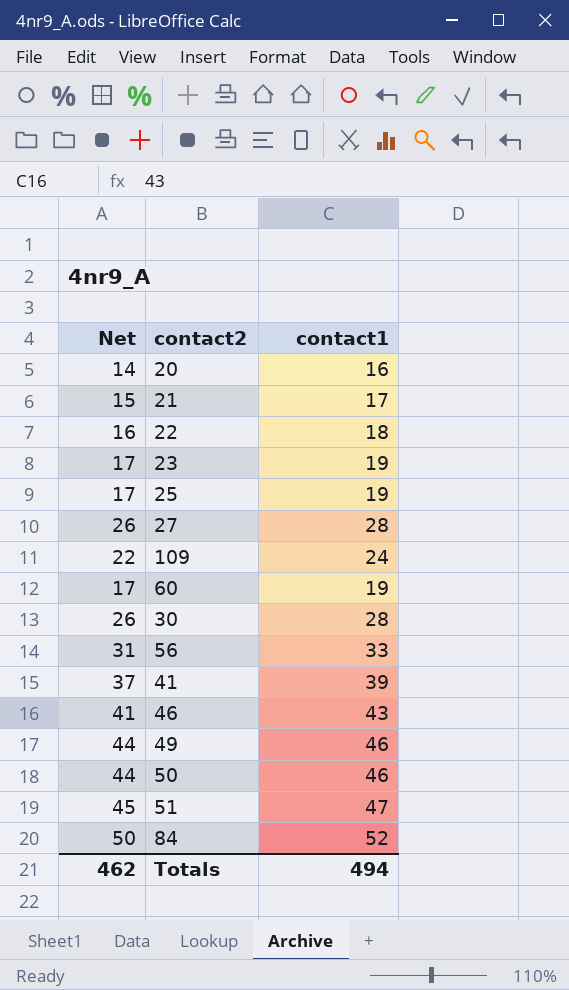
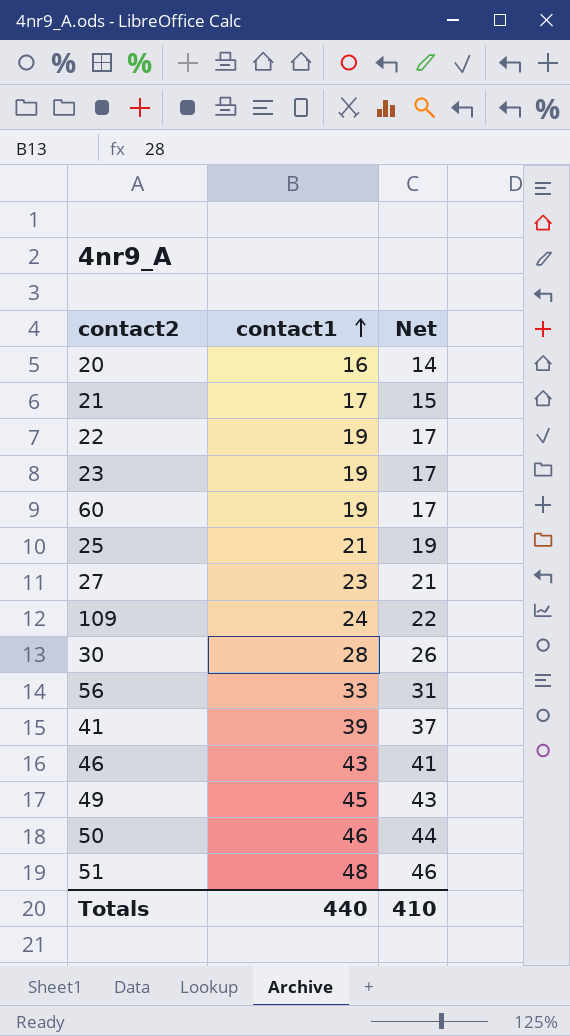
row order: none -> contact1 ascending
column Net | position: 1 -> 3
row 84: 50 | 52 -> none
22 | contact1: 18 -> 19
22 | Net: 16 -> 17
25 | contact1: 19 -> 21
25 | Net: 17 -> 19
27 | contact1: 28 -> 23
27 | Net: 26 -> 21
49 | contact1: 46 -> 45
49 | Net: 44 -> 43
51 | contact1: 47 -> 48
51 | Net: 45 -> 46
Totals | contact1: 494 -> 440
Totals | Net: 462 -> 410

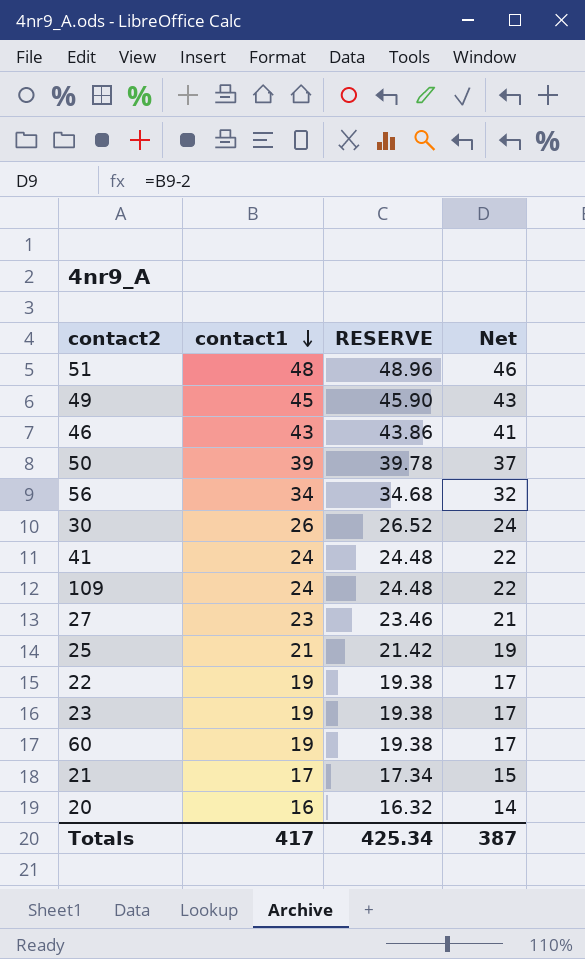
row order: contact1 ascending -> contact1 descending
column RESERVE | formula: none -> [contact1] * 1.02
50 | contact1: 46 -> 39
50 | Net: 44 -> 37
56 | contact1: 33 -> 34
56 | Net: 31 -> 32
30 | contact1: 28 -> 26
30 | Net: 26 -> 24
41 | contact1: 39 -> 24
41 | Net: 37 -> 22
Totals | contact1: 440 -> 417
Totals | Net: 410 -> 387

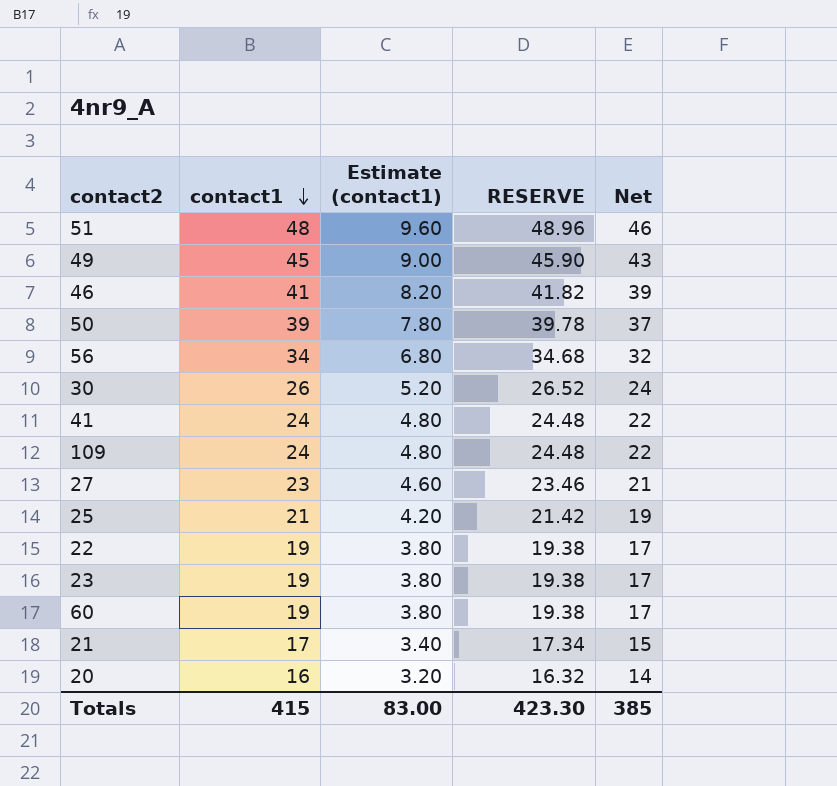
column Estimate (contact1) | formula: none -> [contact1] * 0.2
46 | contact1: 43 -> 41
46 | RESERVE: 43.86 -> 41.82
46 | Net: 41 -> 39
Totals | contact1: 417 -> 415
Totals | RESERVE: 425.34 -> 423.30
Totals | Net: 387 -> 385

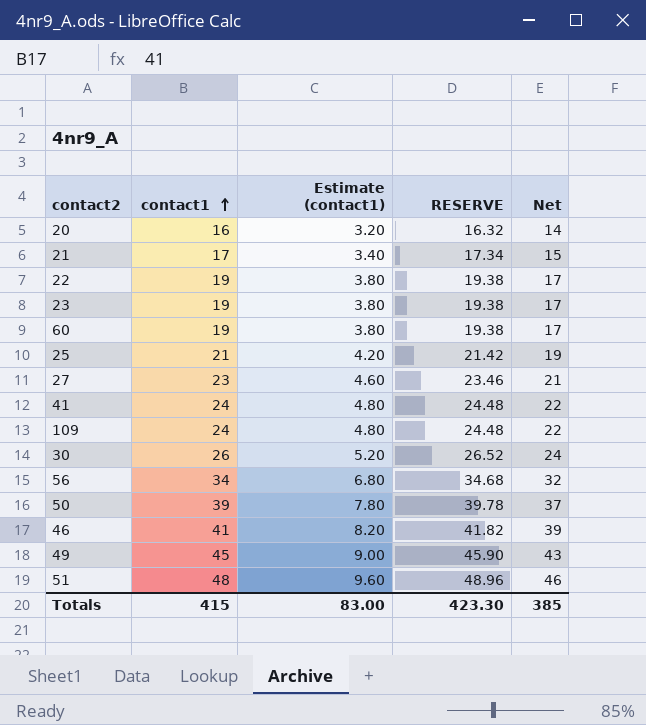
row order: contact1 descending -> contact1 ascending

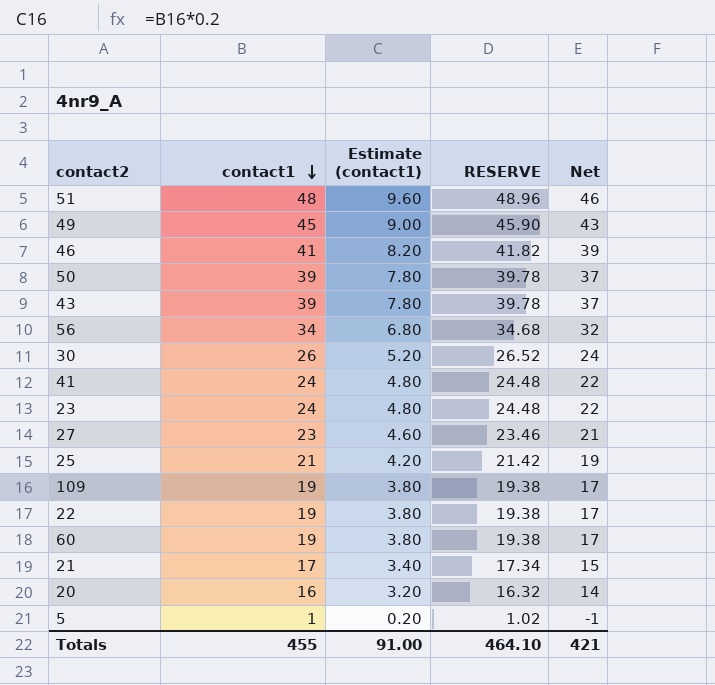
row order: contact1 ascending -> contact1 descending
row 43: none -> 39 | 7.80 | 39.78 | 37
23 | contact1: 19 -> 24
23 | Estimate (contact1): 3.80 -> 4.80
23 | RESERVE: 19.38 -> 24.48
23 | Net: 17 -> 22
109 | contact1: 24 -> 19
109 | Estimate (contact1): 4.80 -> 3.80
109 | RESERVE: 24.48 -> 19.38
109 | Net: 22 -> 17
row 5: none -> 1 | 0.20 | 1.02 | -1
Totals | contact1: 415 -> 455
Totals | Estimate (contact1): 83.00 -> 91.00
Totals | RESERVE: 423.30 -> 464.10
Totals | Net: 385 -> 421

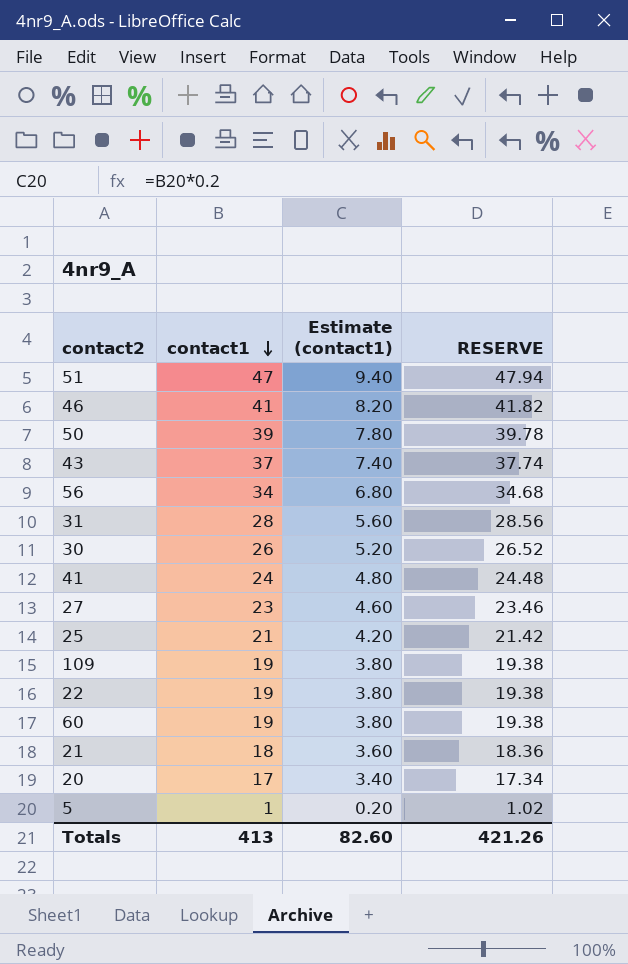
column Net | formula: [contact1] - 2 -> none
row 49: 45 | 9.00 | 45.90 | 43 -> none
row 23: 24 | 4.80 | 24.48 | 22 -> none
51 | contact1: 48 -> 47
51 | Estimate (contact1): 9.60 -> 9.40
51 | RESERVE: 48.96 -> 47.94
43 | contact1: 39 -> 37
43 | Estimate (contact1): 7.80 -> 7.40
43 | RESERVE: 39.78 -> 37.74
row 31: none -> 28 | 5.60 | 28.56
21 | contact1: 17 -> 18
21 | Estimate (contact1): 3.40 -> 3.60
21 | RESERVE: 17.34 -> 18.36
20 | contact1: 16 -> 17
20 | Estimate (contact1): 3.20 -> 3.40
20 | RESERVE: 16.32 -> 17.34
Totals | contact1: 455 -> 413
Totals | Estimate (contact1): 91.00 -> 82.60
Totals | RESERVE: 464.10 -> 421.26

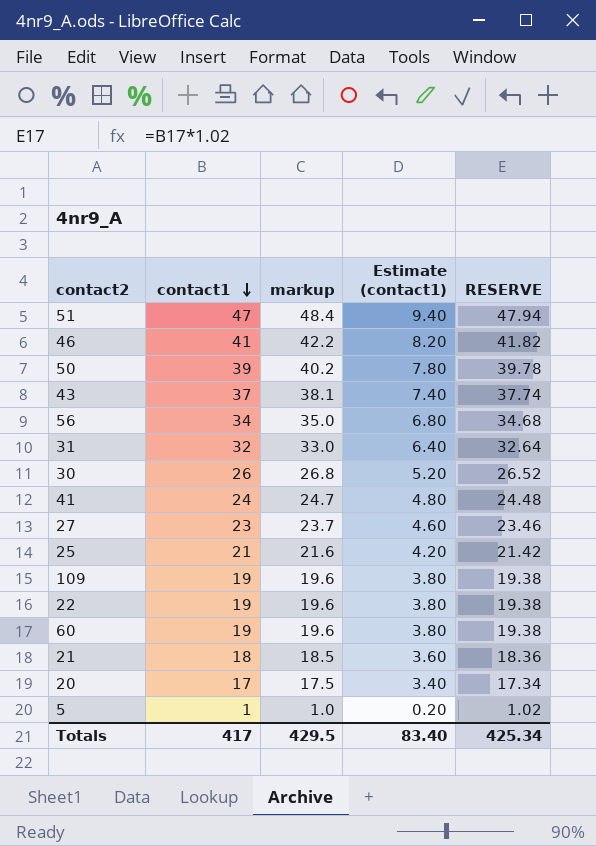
column markup | formula: none -> [contact1] * 1.03
31 | contact1: 28 -> 32
31 | Estimate (contact1): 5.60 -> 6.40
31 | RESERVE: 28.56 -> 32.64
Totals | contact1: 413 -> 417
Totals | Estimate (contact1): 82.60 -> 83.40
Totals | RESERVE: 421.26 -> 425.34

